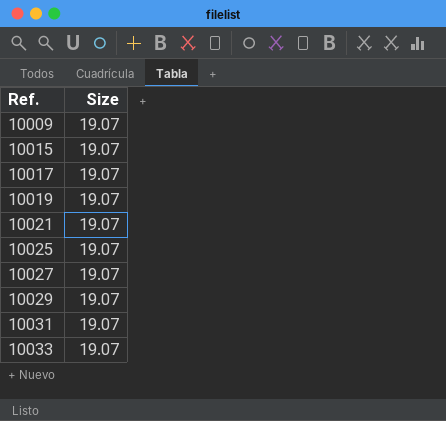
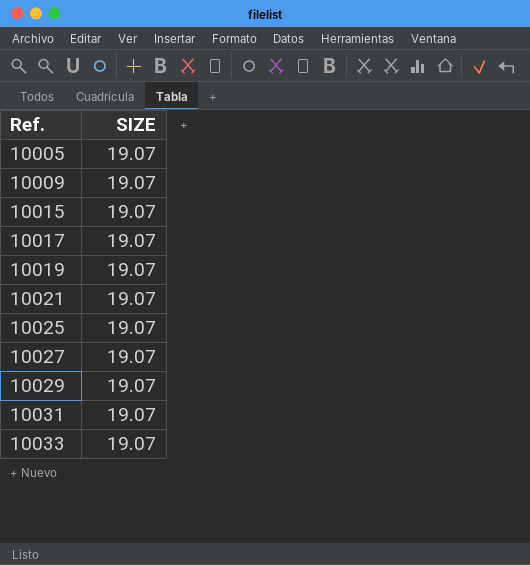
column name: Size -> SIZE
row 10005: none -> 19.07

